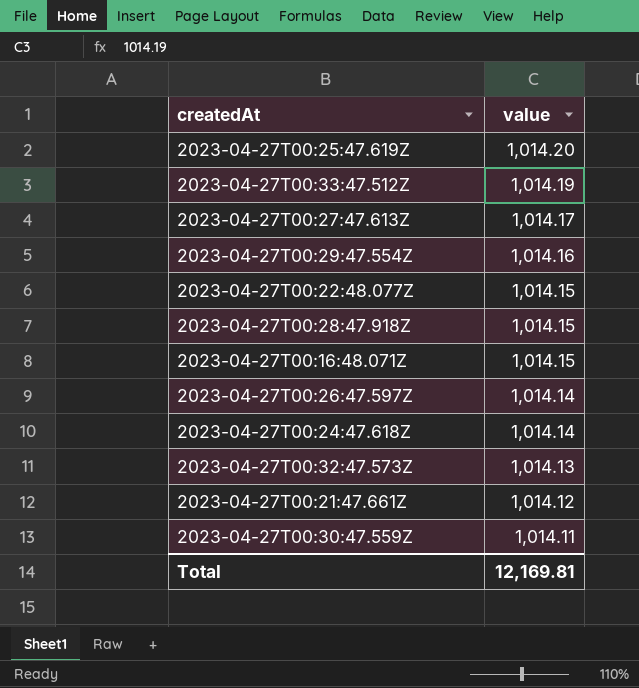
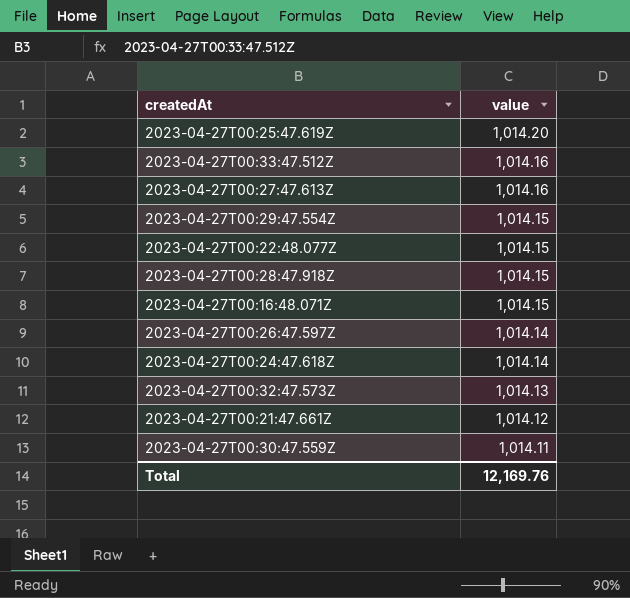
2023-04-27T00:33:47.512Z | value: 1,014.19 -> 1,014.16
2023-04-27T00:27:47.613Z | value: 1,014.17 -> 1,014.16
2023-04-27T00:29:47.554Z | value: 1,014.16 -> 1,014.15
Total | value: 12,169.81 -> 12,169.76

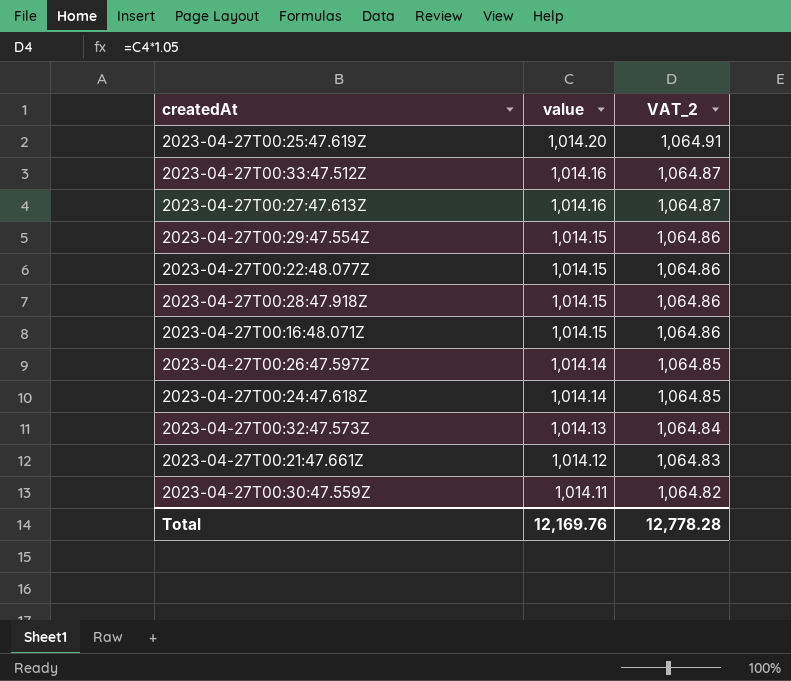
column VAT_2 | formula: none -> [value] * 1.05

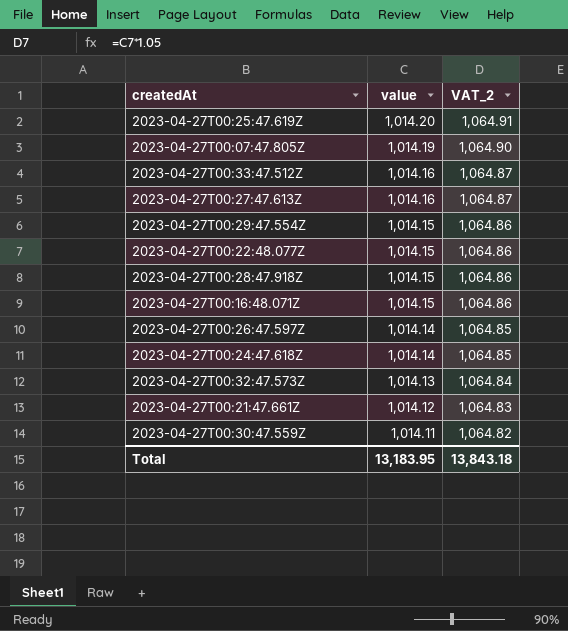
row 2023-04-27T00:07:47.805Z: none -> 1,014.19 | 1,064.90
Total | value: 12,169.76 -> 13,183.95
Total | VAT_2: 12,778.28 -> 13,843.18

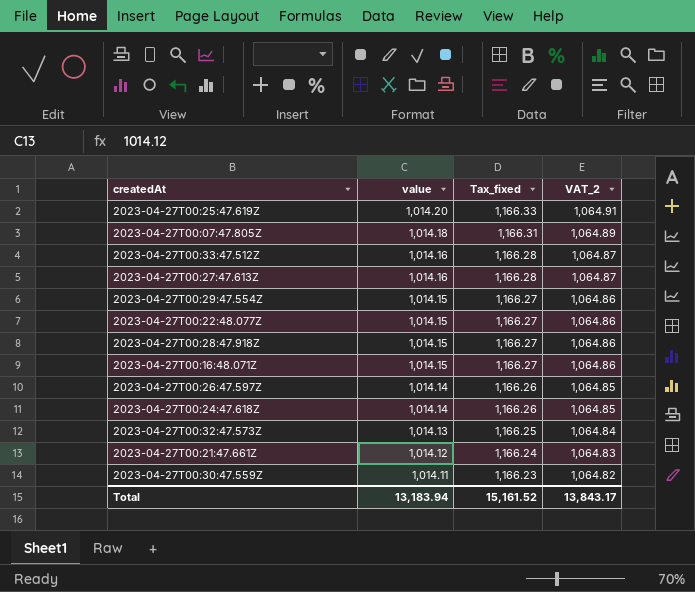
column Tax_fixed | formula: none -> [value] * 1.15
2023-04-27T00:07:47.805Z | value: 1,014.19 -> 1,014.18
2023-04-27T00:07:47.805Z | VAT_2: 1,064.90 -> 1,064.89
Total | value: 13,183.95 -> 13,183.94
Total | VAT_2: 13,843.18 -> 13,843.17

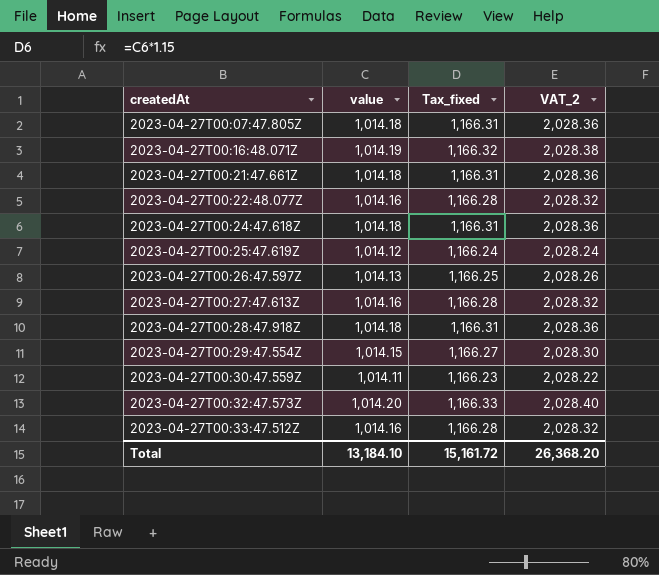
row order: value descending -> createdAt ascending
column VAT_2 | formula: [value] * 1.05 -> [value] * 2
2023-04-27T00:16:48.071Z | value: 1,014.15 -> 1,014.19
2023-04-27T00:16:48.071Z | Tax_fixed: 1,166.27 -> 1,166.32
2023-04-27T00:21:47.661Z | value: 1,014.12 -> 1,014.18
2023-04-27T00:21:47.661Z | Tax_fixed: 1,166.24 -> 1,166.31
2023-04-27T00:22:48.077Z | value: 1,014.15 -> 1,014.16
2023-04-27T00:22:48.077Z | Tax_fixed: 1,166.27 -> 1,166.28
2023-04-27T00:24:47.618Z | value: 1,014.14 -> 1,014.18
2023-04-27T00:24:47.618Z | Tax_fixed: 1,166.26 -> 1,166.31
2023-04-27T00:25:47.619Z | value: 1,014.20 -> 1,014.12
2023-04-27T00:25:47.619Z | Tax_fixed: 1,166.33 -> 1,166.24
2023-04-27T00:26:47.597Z | value: 1,014.14 -> 1,014.13
2023-04-27T00:26:47.597Z | Tax_fixed: 1,166.26 -> 1,166.25
2023-04-27T00:28:47.918Z | value: 1,014.15 -> 1,014.18
2023-04-27T00:28:47.918Z | Tax_fixed: 1,166.27 -> 1,166.31
2023-04-27T00:32:47.573Z | value: 1,014.13 -> 1,014.20
2023-04-27T00:32:47.573Z | Tax_fixed: 1,166.25 -> 1,166.33
Total | value: 13,183.94 -> 13,184.10
Total | Tax_fixed: 15,161.52 -> 15,161.72
Total | VAT_2: 13,843.17 -> 26,368.20

